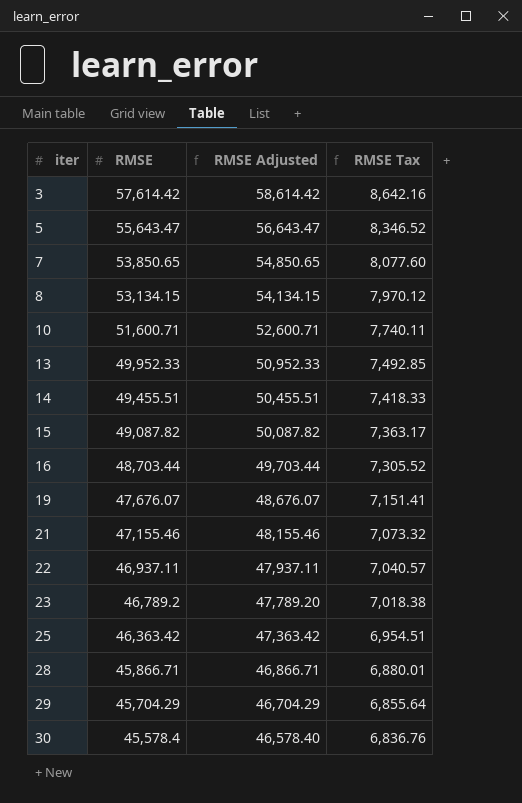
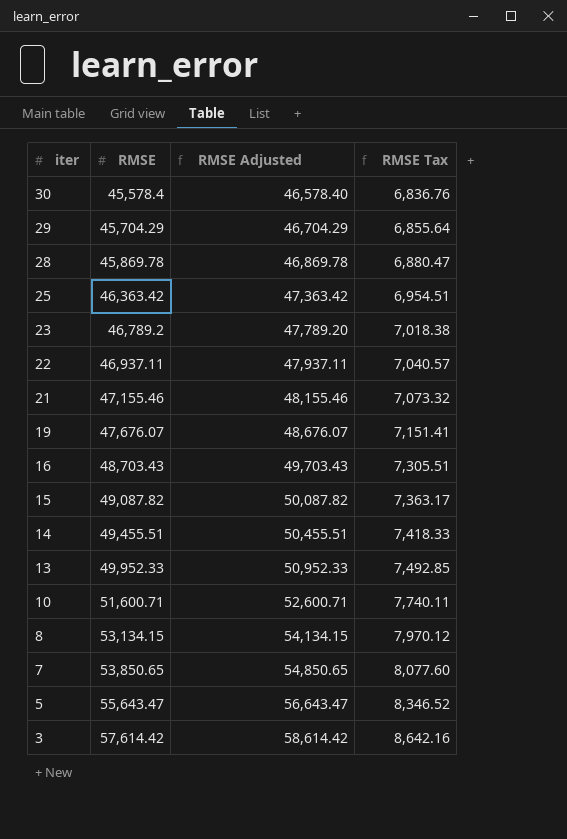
row order: iter ascending -> iter descending
28 | RMSE: 45,866.71 -> 45,869.78
28 | RMSE Adjusted: 46,866.71 -> 46,869.78
28 | RMSE Tax: 6,880.01 -> 6,880.47
16 | RMSE: 48,703.44 -> 48,703.43
16 | RMSE Adjusted: 49,703.44 -> 49,703.43
16 | RMSE Tax: 7,305.52 -> 7,305.51

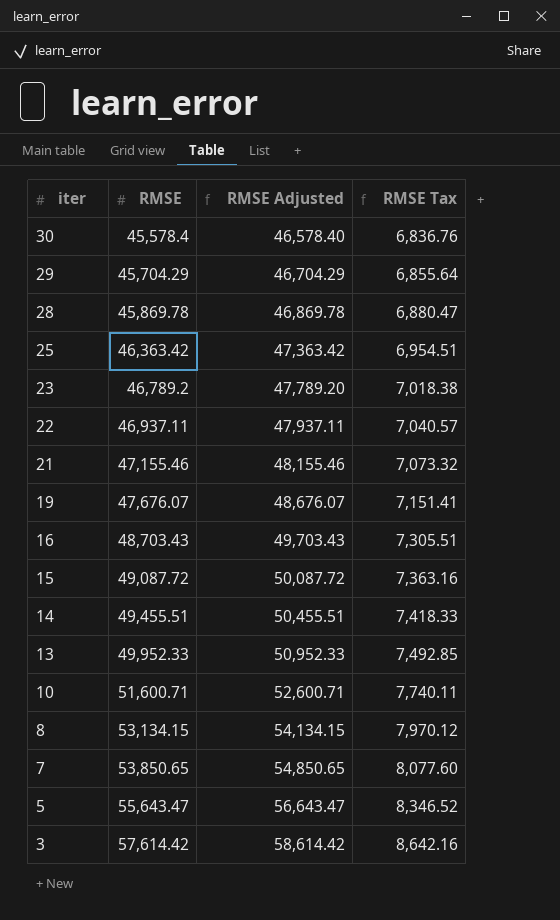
15 | RMSE: 49,087.82 -> 49,087.72
15 | RMSE Adjusted: 50,087.82 -> 50,087.72
15 | RMSE Tax: 7,363.17 -> 7,363.16

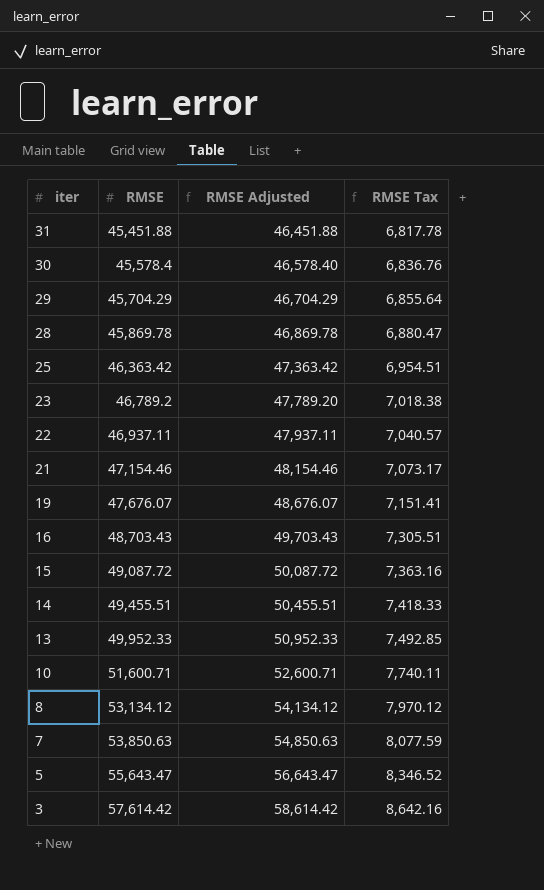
row 31: none -> 45,451.88 | 46,451.88 | 6,817.78
21 | RMSE: 47,155.46 -> 47,154.46
21 | RMSE Adjusted: 48,155.46 -> 48,154.46
21 | RMSE Tax: 7,073.32 -> 7,073.17
8 | RMSE: 53,134.15 -> 53,134.12
8 | RMSE Adjusted: 54,134.15 -> 54,134.12
7 | RMSE: 53,850.65 -> 53,850.63
7 | RMSE Adjusted: 54,850.65 -> 54,850.63
7 | RMSE Tax: 8,077.60 -> 8,077.59

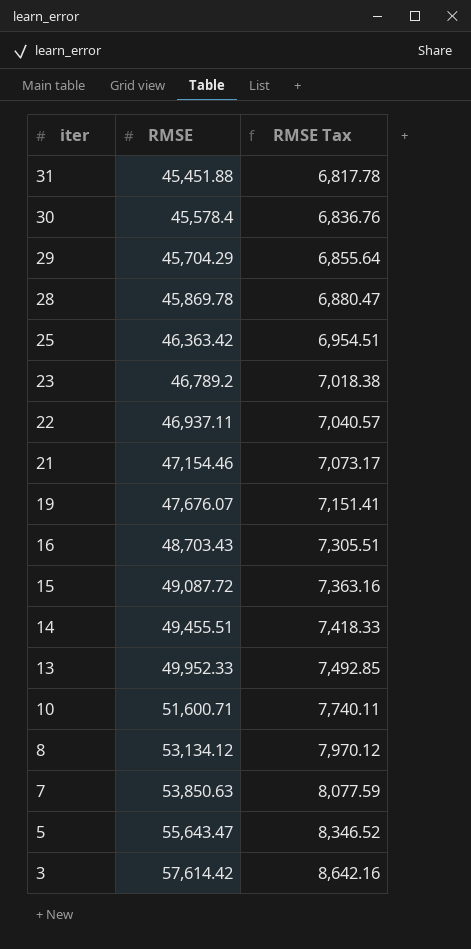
column RMSE Adjusted | formula: [RMSE] + 1000 -> none

